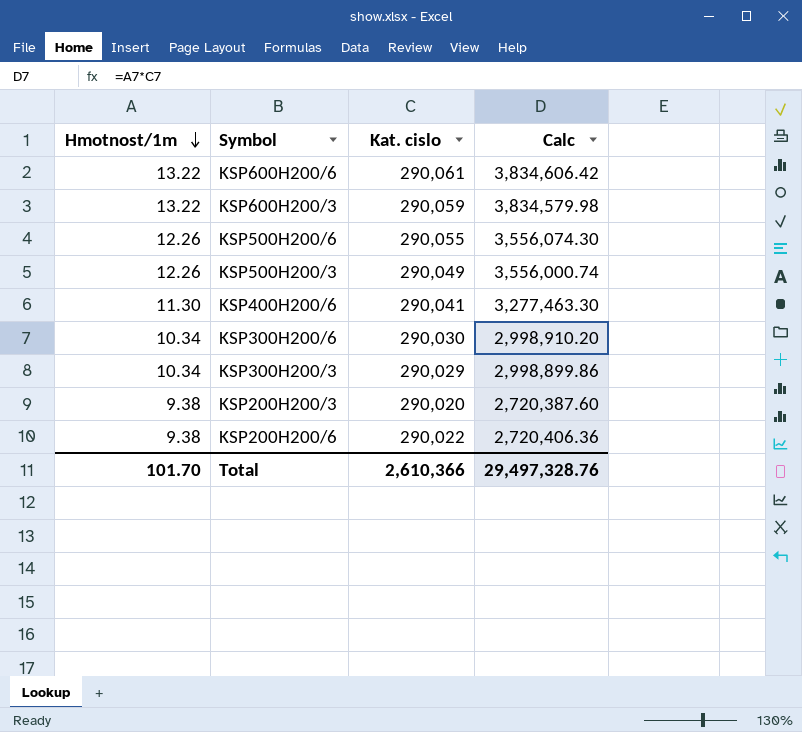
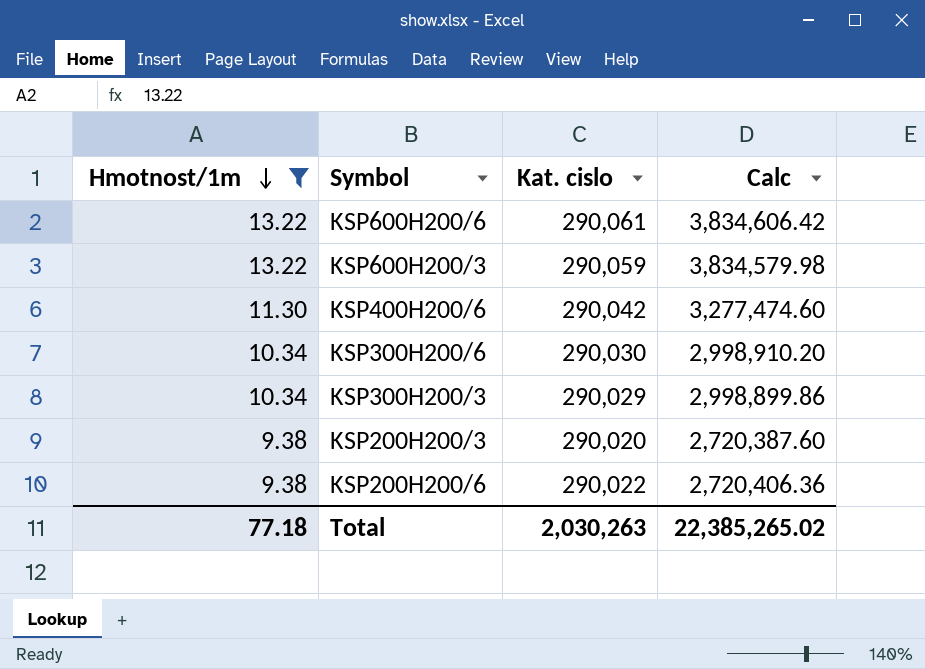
filter: none -> Hmotnost/1m != 12.26
KSP400H200/6 | Kat. cislo: 290,041 -> 290,042
KSP400H200/6 | Calc: 3,277,463.30 -> 3,277,474.60
Total | Hmotnost/1m: 101.70 -> 77.18
Total | Kat. cislo: 2,610,366 -> 2,030,263
Total | Calc: 29,497,328.76 -> 22,385,265.02

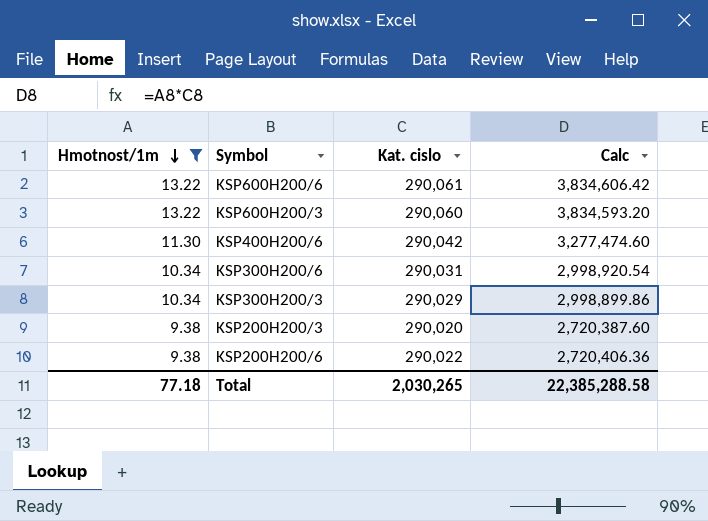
KSP600H200/3 | Kat. cislo: 290,059 -> 290,060
KSP600H200/3 | Calc: 3,834,579.98 -> 3,834,593.20
KSP300H200/6 | Kat. cislo: 290,030 -> 290,031
KSP300H200/6 | Calc: 2,998,910.20 -> 2,998,920.54
Total | Kat. cislo: 2,030,263 -> 2,030,265
Total | Calc: 22,385,265.02 -> 22,385,288.58

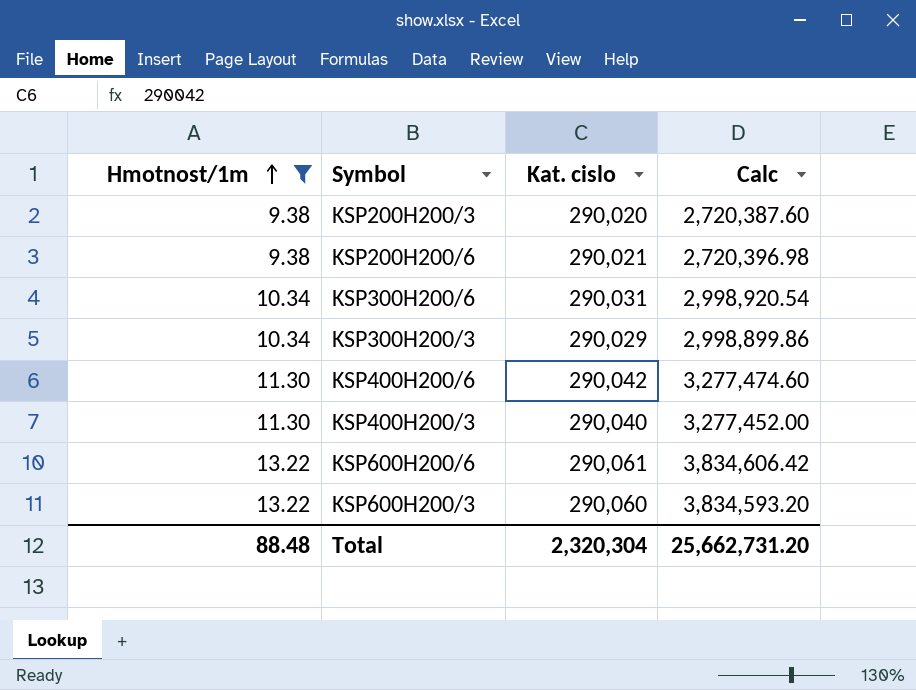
row order: Hmotnost/1m descending -> Hmotnost/1m ascending
KSP200H200/6 | Kat. cislo: 290,022 -> 290,021
KSP200H200/6 | Calc: 2,720,406.36 -> 2,720,396.98
row KSP400H200/3: none -> 11.30 | 290,040 | 3,277,452.00
Total | Hmotnost/1m: 77.18 -> 88.48
Total | Kat. cislo: 2,030,265 -> 2,320,304
Total | Calc: 22,385,288.58 -> 25,662,731.20

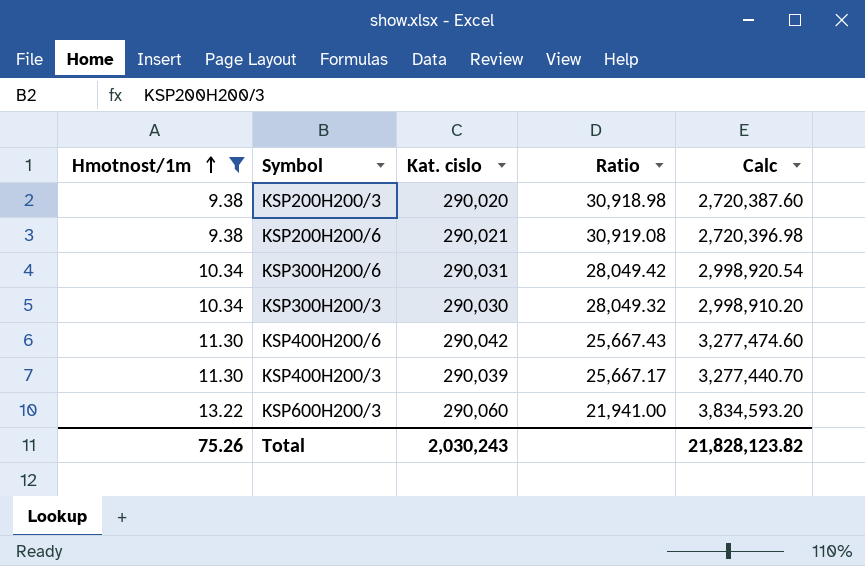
column Ratio | formula: none -> [Kat. cislo] / [Hmotnost/1m]
row KSP600H200/6: 13.22 | 290,061 | 3,834,606.42 -> none
KSP300H200/3 | Kat. cislo: 290,029 -> 290,030
KSP300H200/3 | Calc: 2,998,899.86 -> 2,998,910.20
KSP400H200/3 | Kat. cislo: 290,040 -> 290,039
KSP400H200/3 | Calc: 3,277,452.00 -> 3,277,440.70
Total | Hmotnost/1m: 88.48 -> 75.26
Total | Kat. cislo: 2,320,304 -> 2,030,243
Total | Calc: 25,662,731.20 -> 21,828,123.82

